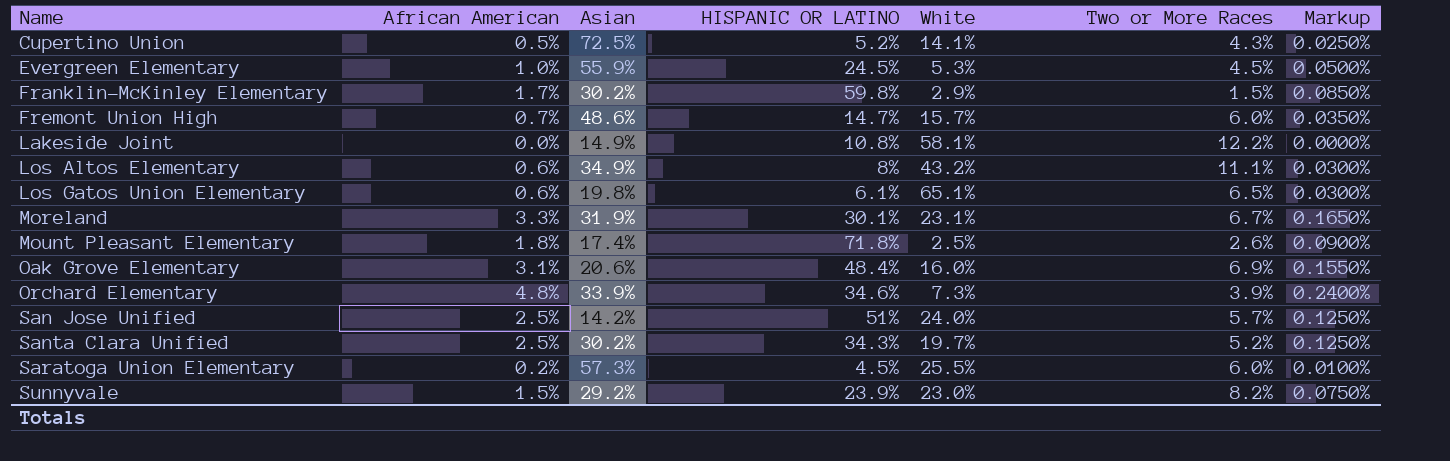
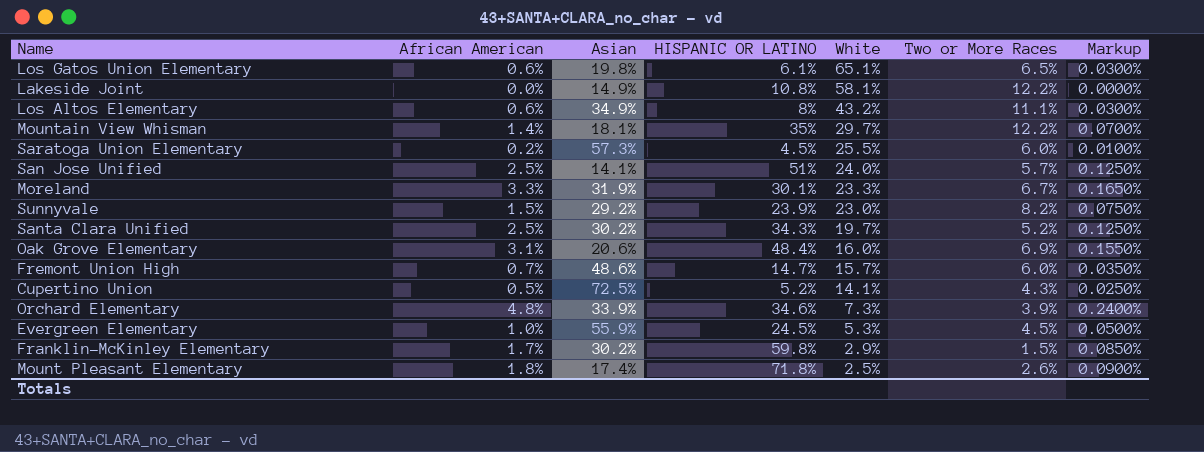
row order: Name ascending -> White descending
row Mountain View Whisman: none -> 1.4% | 18.1% | 35% | 29.7% | 12.2% | 0.0700%
San Jose Unified | Asian: 14.2% -> 14.1%
Moreland | White: 23.1% -> 23.3%

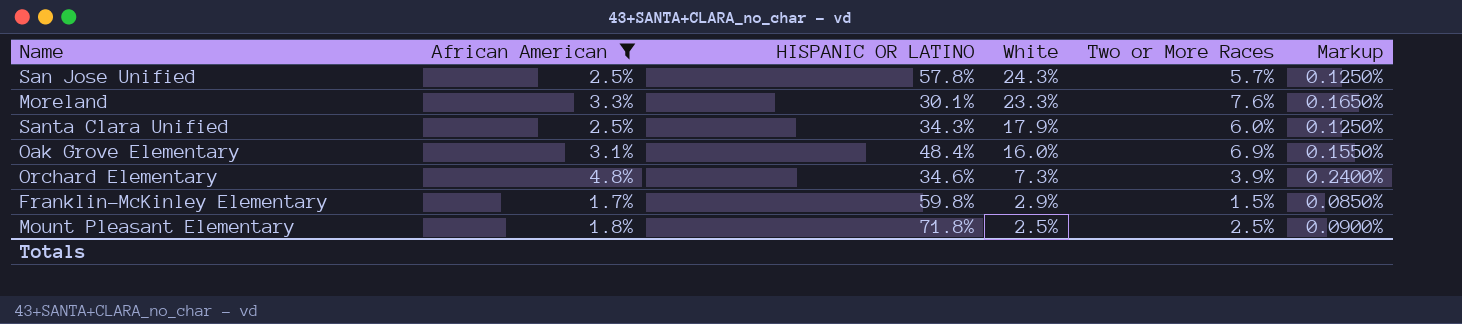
filter: none -> African American >= 1.7%
column Asian | position: 3 -> none
San Jose Unified | HISPANIC OR LATINO: 51% -> 57.8%
San Jose Unified | White: 24.0% -> 24.3%
Moreland | Two or More Races: 6.7% -> 7.6%
Santa Clara Unified | White: 19.7% -> 17.9%
Santa Clara Unified | Two or More Races: 5.2% -> 6.0%
Mount Pleasant Elementary | Two or More Races: 2.6% -> 2.5%

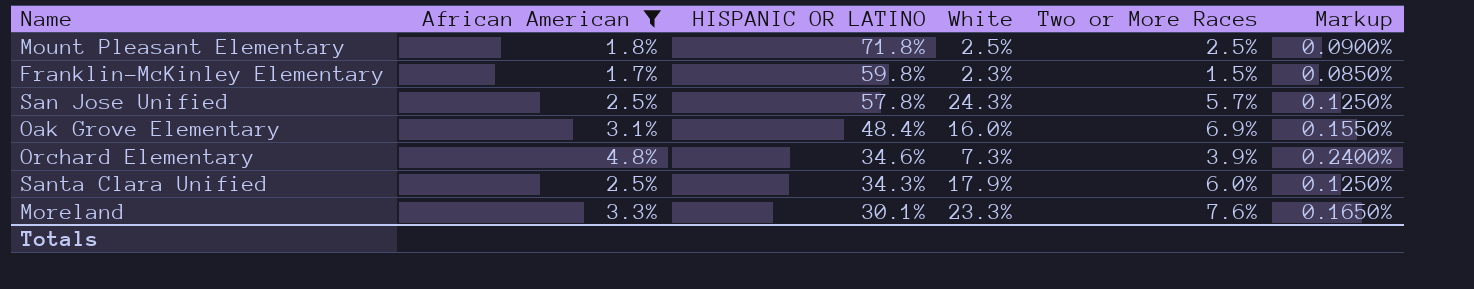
row order: White descending -> HISPANIC OR LATINO descending
Franklin-McKinley Elementary | White: 2.9% -> 2.3%

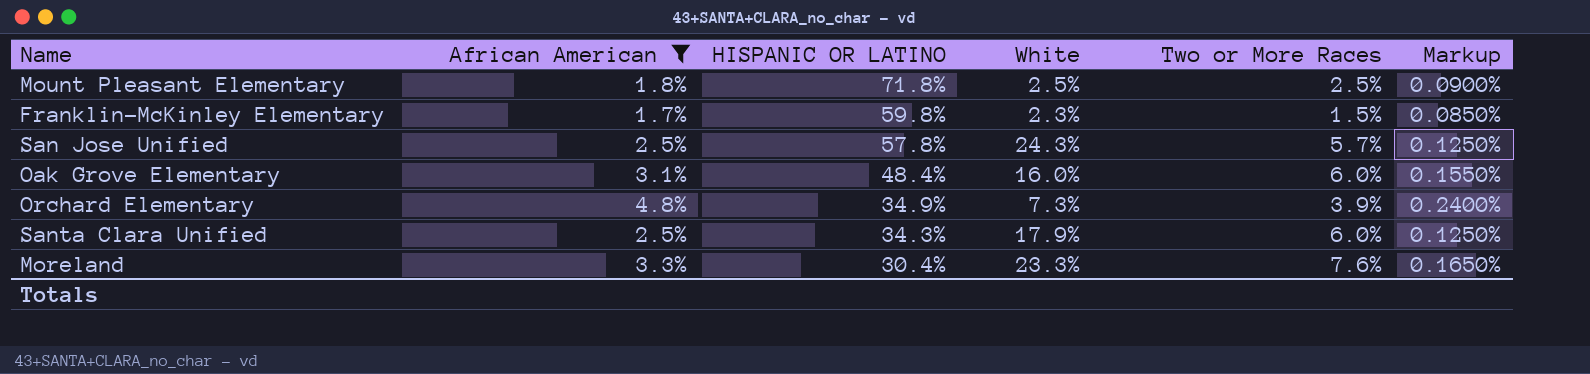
Oak Grove Elementary | Two or More Races: 6.9% -> 6.0%
Orchard Elementary | HISPANIC OR LATINO: 34.6% -> 34.9%
Moreland | HISPANIC OR LATINO: 30.1% -> 30.4%

